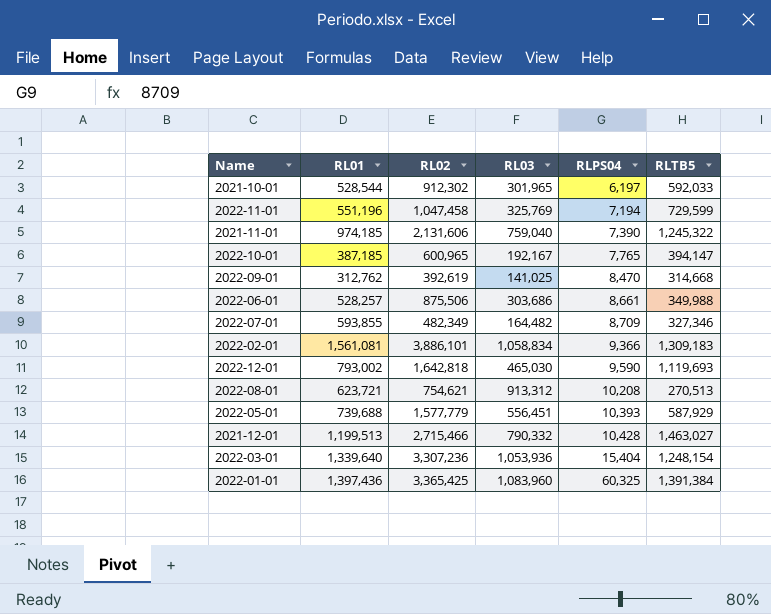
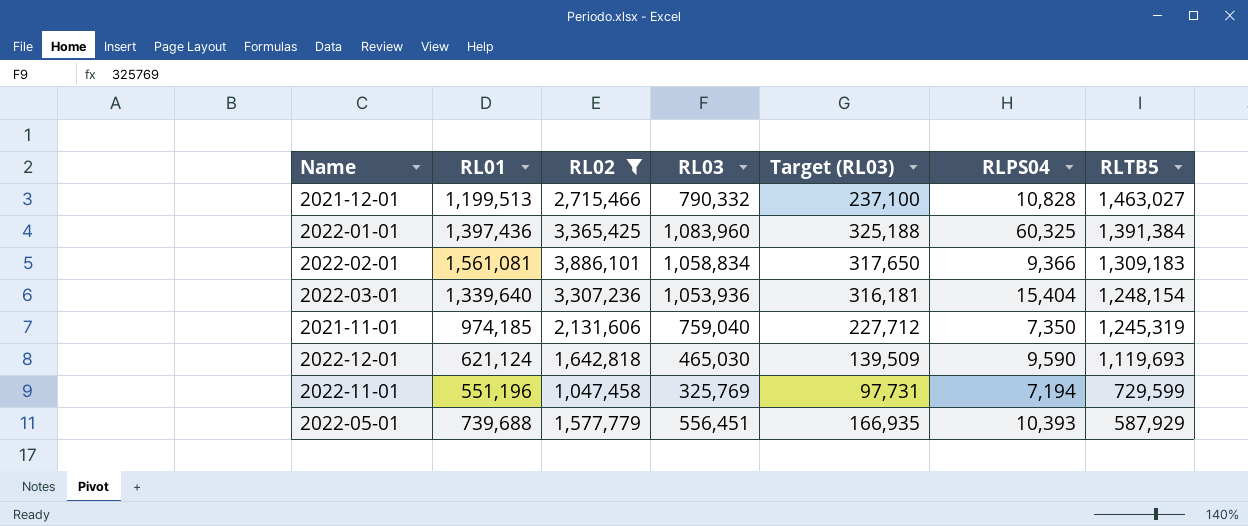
filter: none -> RL02 >= 1,047,458
row order: RLPS04 ascending -> RLTB5 descending
column Target (RL03) | formula: none -> [RL03] * 0.3
2021-12-01 | RLPS04: 10,428 -> 10,828
2021-11-01 | RLPS04: 7,390 -> 7,350
2021-11-01 | RLTB5: 1,245,322 -> 1,245,319
2022-12-01 | RL01: 793,002 -> 621,124

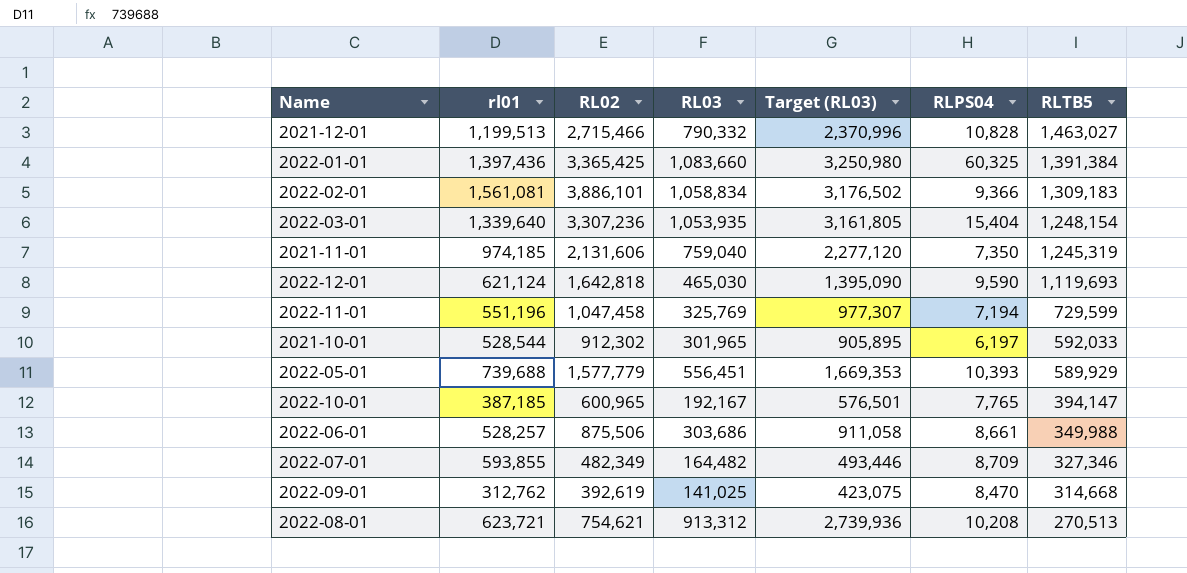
filter: RL02 >= 1,047,458 -> none
column name: RL01 -> rl01
column Target (RL03) | formula: [RL03] * 0.3 -> [RL03] * 3
2022-01-01 | RL03: 1,083,960 -> 1,083,660
2022-03-01 | RL03: 1,053,936 -> 1,053,935
2022-05-01 | RLTB5: 587,929 -> 589,929

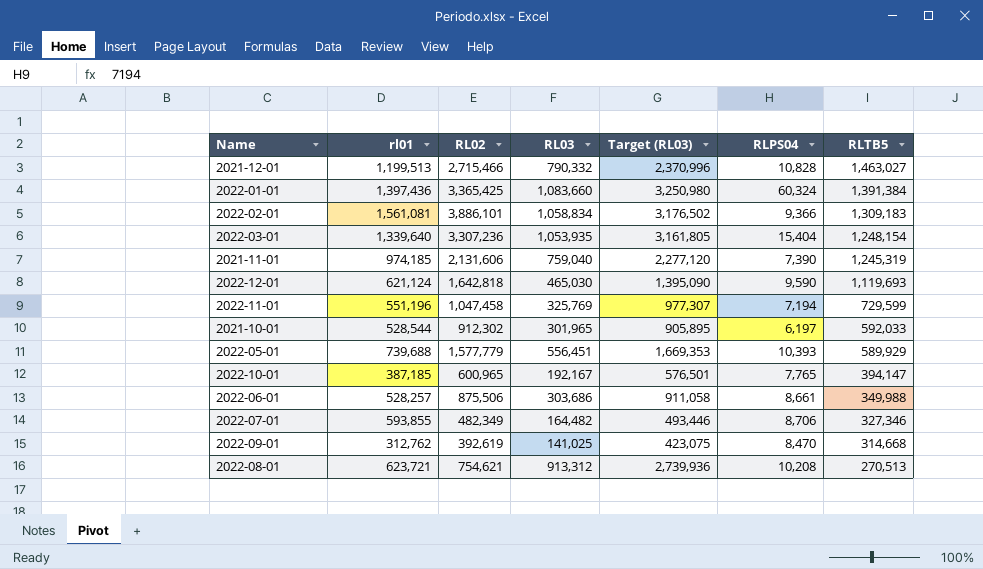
2022-01-01 | RLPS04: 60,325 -> 60,324
2021-11-01 | RLPS04: 7,350 -> 7,390
2022-07-01 | RLPS04: 8,709 -> 8,706

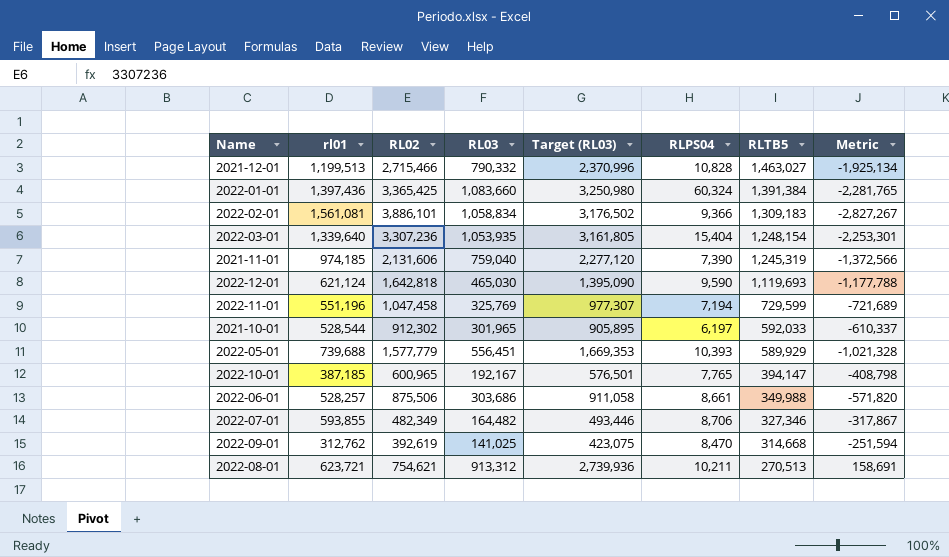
column Metric | formula: none -> [RL03] - [RL02]
2022-08-01 | RLPS04: 10,208 -> 10,211

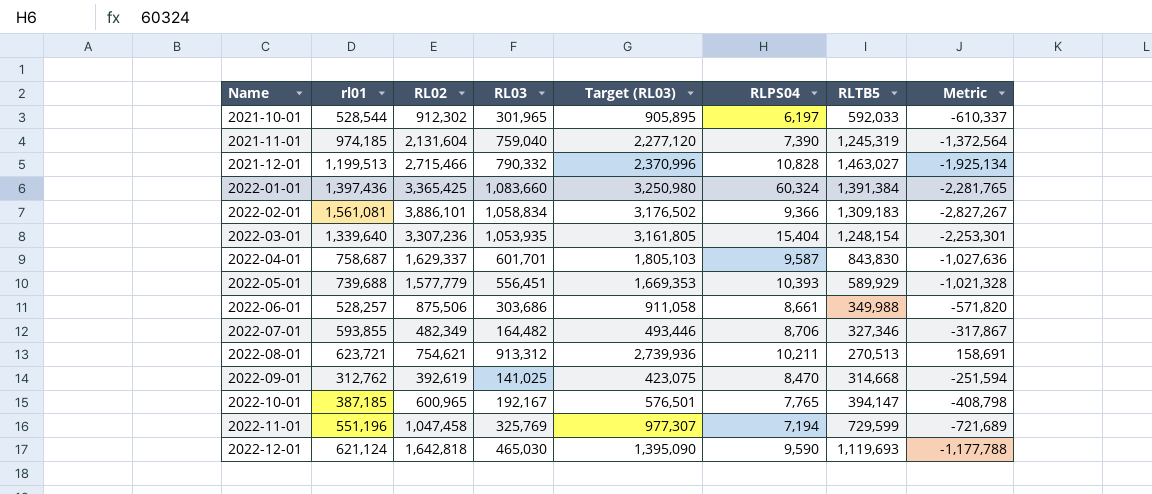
row order: RLTB5 descending -> Name ascending
2021-11-01 | RL02: 2,131,606 -> 2,131,604
2021-11-01 | Metric: -1,372,566 -> -1,372,564
row 2022-04-01: none -> 758,687 | 1,629,337 | 601,701 | 1,805,103 | 9,587 | 843,830 | -1,027,636

